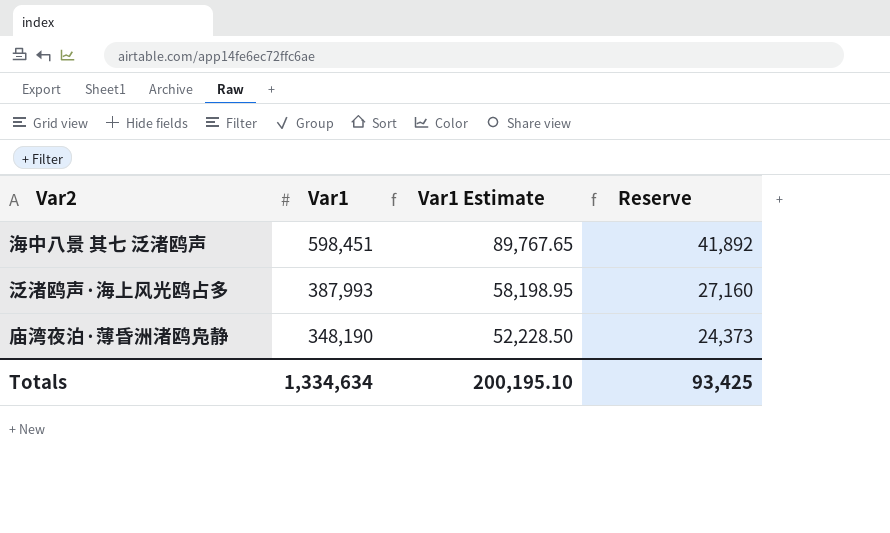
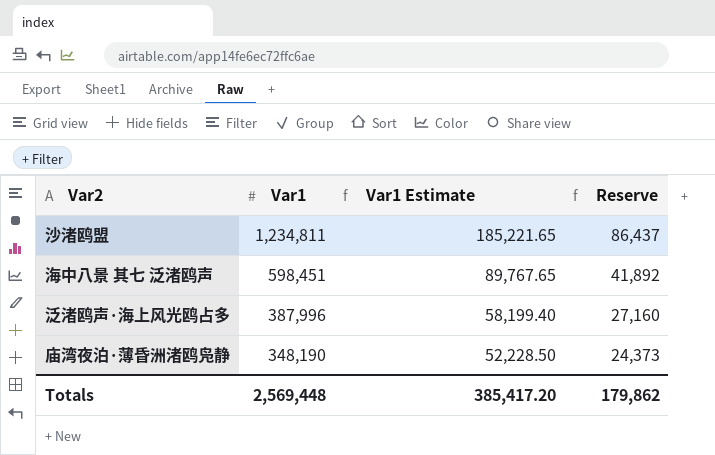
row 沙渚鸥盟: none -> 1,234,811 | 185,221.65 | 86,437
泛渚鸥声·海上风光鸥占多 | Var1: 387,993 -> 387,996
泛渚鸥声·海上风光鸥占多 | Var1 Estimate: 58,198.95 -> 58,199.40
Totals | Var1: 1,334,634 -> 2,569,448
Totals | Var1 Estimate: 200,195.10 -> 385,417.20
Totals | Reserve: 93,425 -> 179,862

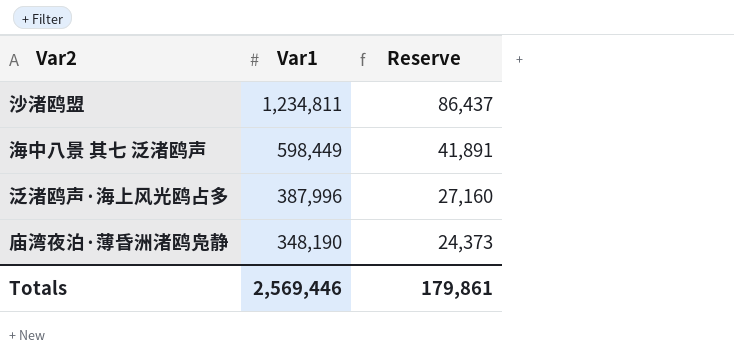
column Var1 Estimate | formula: [Var1] * 0.15 -> none
海中八景 其七 泛渚鸥声 | Var1: 598,451 -> 598,449
海中八景 其七 泛渚鸥声 | Reserve: 41,892 -> 41,891
Totals | Var1: 2,569,448 -> 2,569,446
Totals | Reserve: 179,862 -> 179,861

